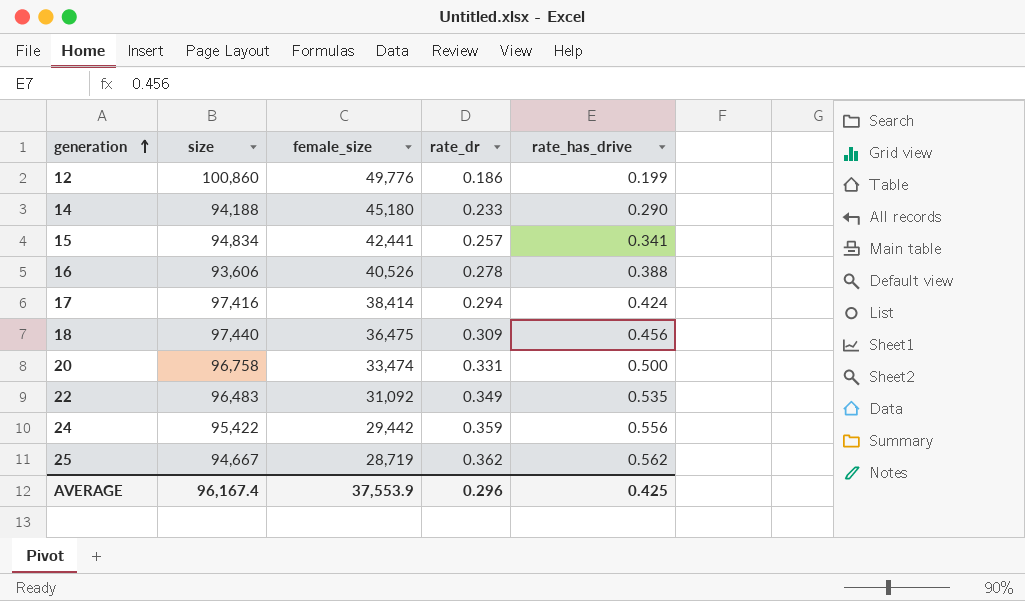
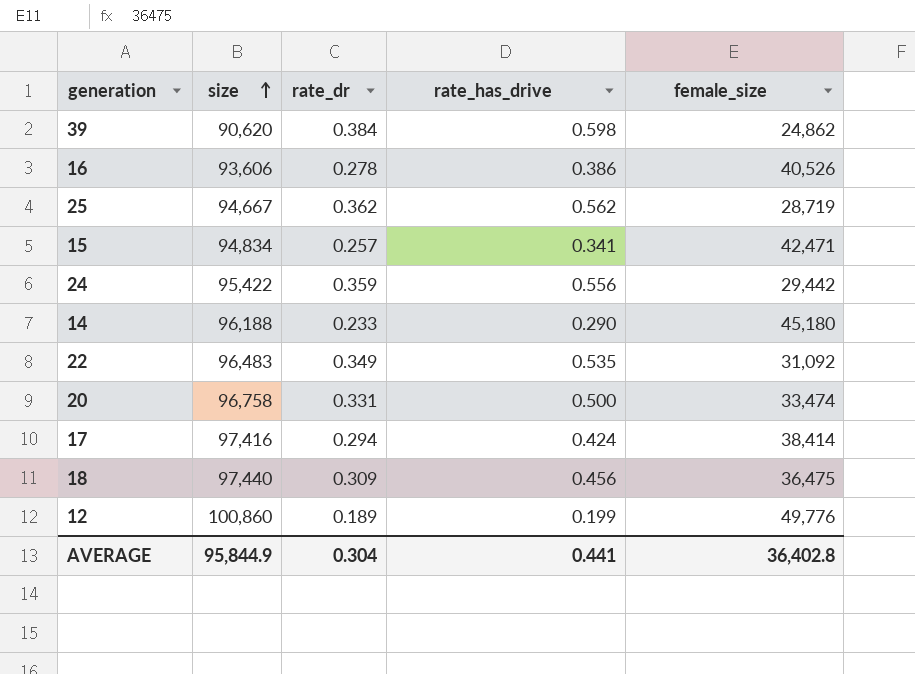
row order: generation ascending -> size ascending
column female_size | position: 3 -> 5
row 39: none -> 90,620 | 0.384 | 0.598 | 24,862
16 | rate_has_drive: 0.388 -> 0.386
15 | female_size: 42,441 -> 42,471
14 | size: 94,188 -> 96,188
12 | rate_dr: 0.186 -> 0.189
AVERAGE | size: 96,167.4 -> 95,844.9
AVERAGE | rate_dr: 0.296 -> 0.304
AVERAGE | rate_has_drive: 0.425 -> 0.441
AVERAGE | female_size: 37,553.9 -> 36,402.8

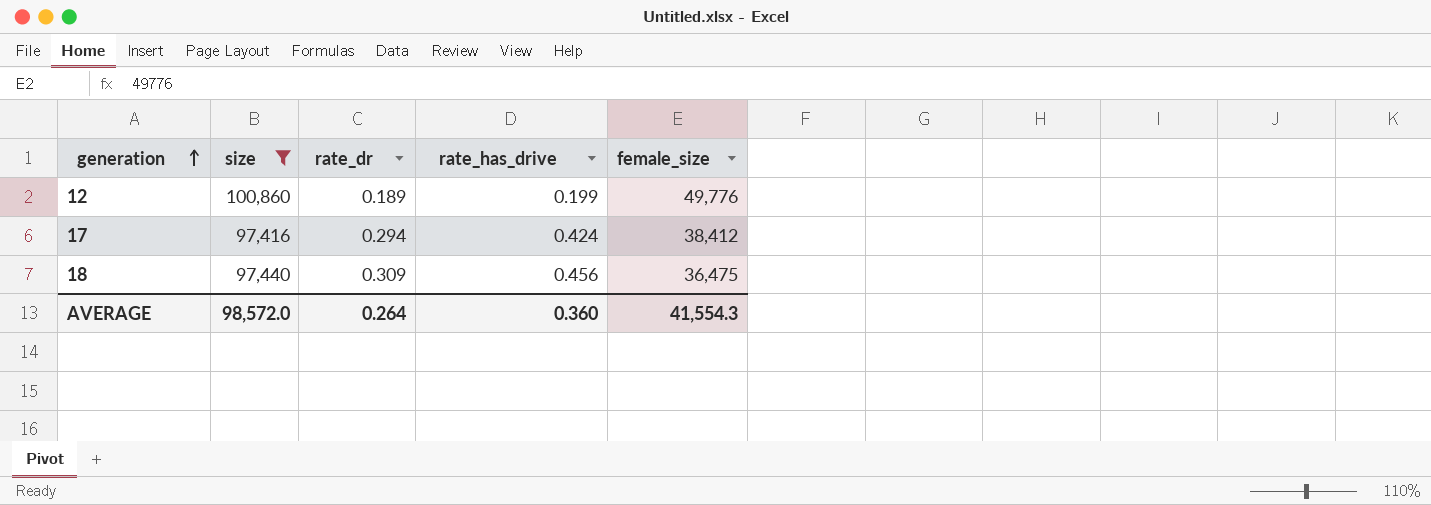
filter: none -> size >= 97,416
row order: size ascending -> generation ascending
17 | female_size: 38,414 -> 38,412
AVERAGE | size: 95,844.9 -> 98,572.0
AVERAGE | rate_dr: 0.304 -> 0.264
AVERAGE | rate_has_drive: 0.441 -> 0.360
AVERAGE | female_size: 36,402.8 -> 41,554.3

